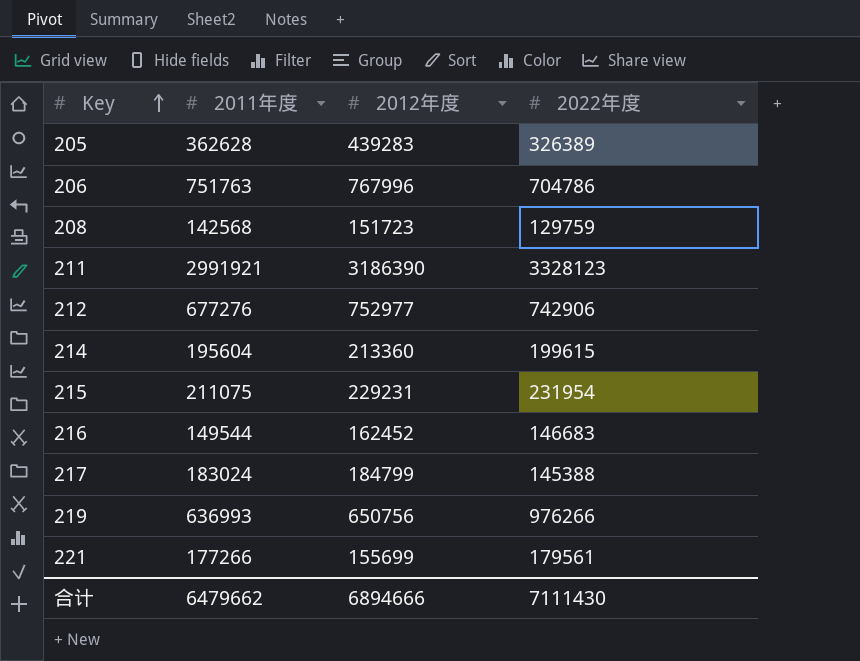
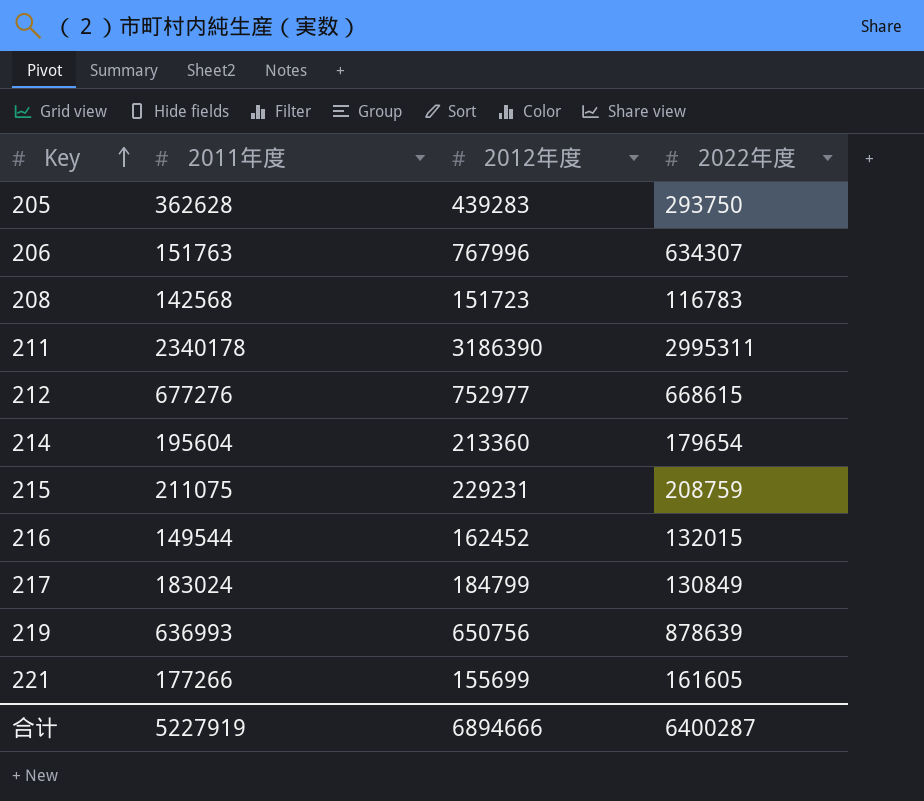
205 | 2022年度: 326389 -> 293750
206 | 2011年度: 751763 -> 151763
206 | 2022年度: 704786 -> 634307
208 | 2022年度: 129759 -> 116783
211 | 2011年度: 2991921 -> 2340178
211 | 2022年度: 3328123 -> 2995311
212 | 2022年度: 742906 -> 668615
214 | 2022年度: 199615 -> 179654
215 | 2022年度: 231954 -> 208759
216 | 2022年度: 146683 -> 132015
217 | 2022年度: 145388 -> 130849
219 | 2022年度: 976266 -> 878639
221 | 2022年度: 179561 -> 161605
合计 | 2011年度: 6479662 -> 5227919
合计 | 2022年度: 7111430 -> 6400287

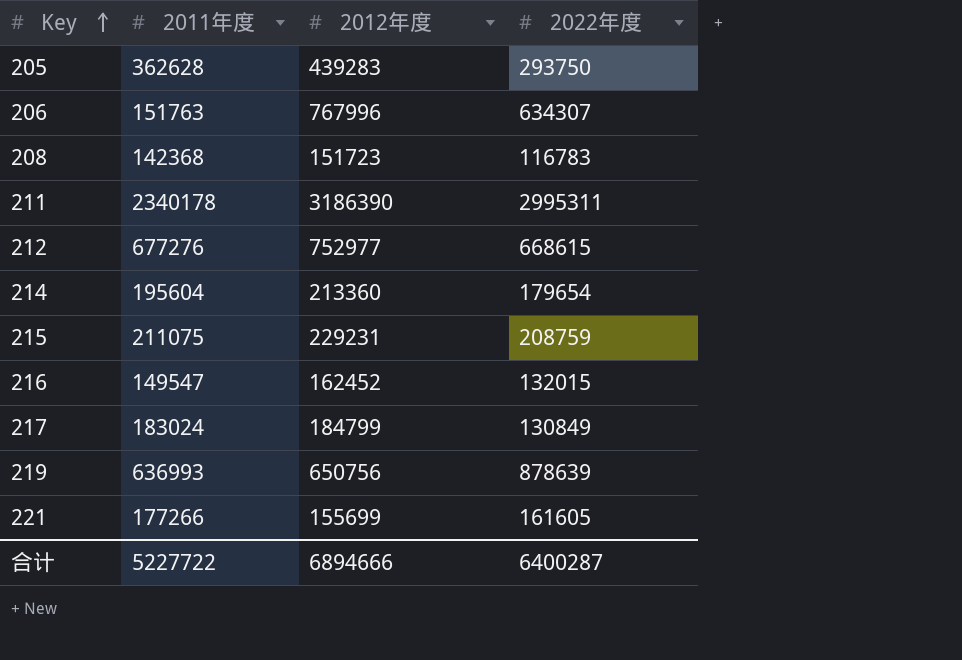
208 | 2011年度: 142568 -> 142368
216 | 2011年度: 149544 -> 149547
合计 | 2011年度: 5227919 -> 5227722

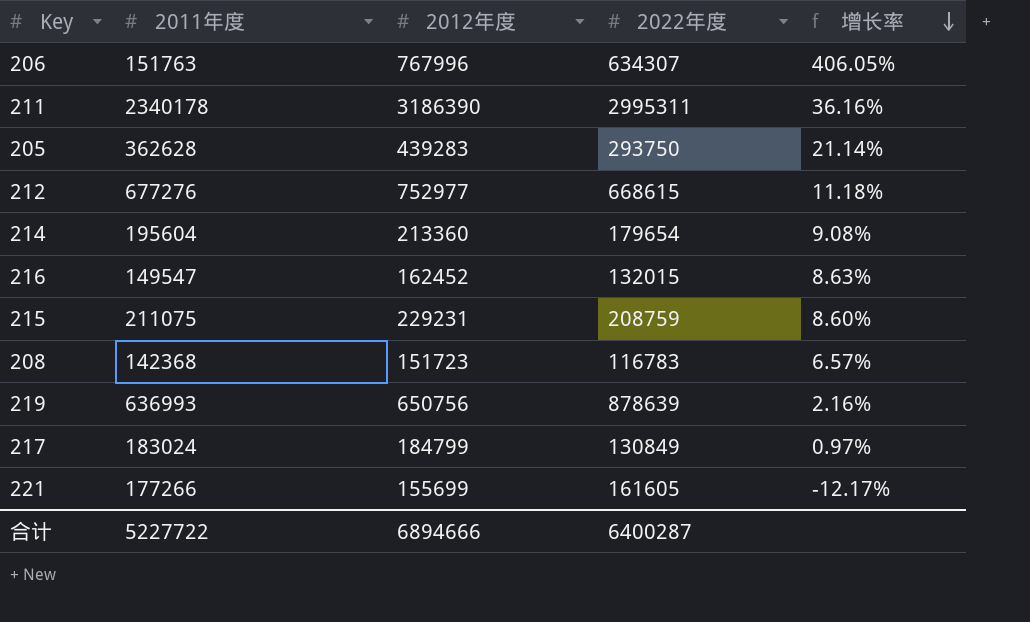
row order: Key ascending -> 增长率 descending
column 增长率 | formula: none -> ([2012年度] - [2011年度]) / [2011年度]

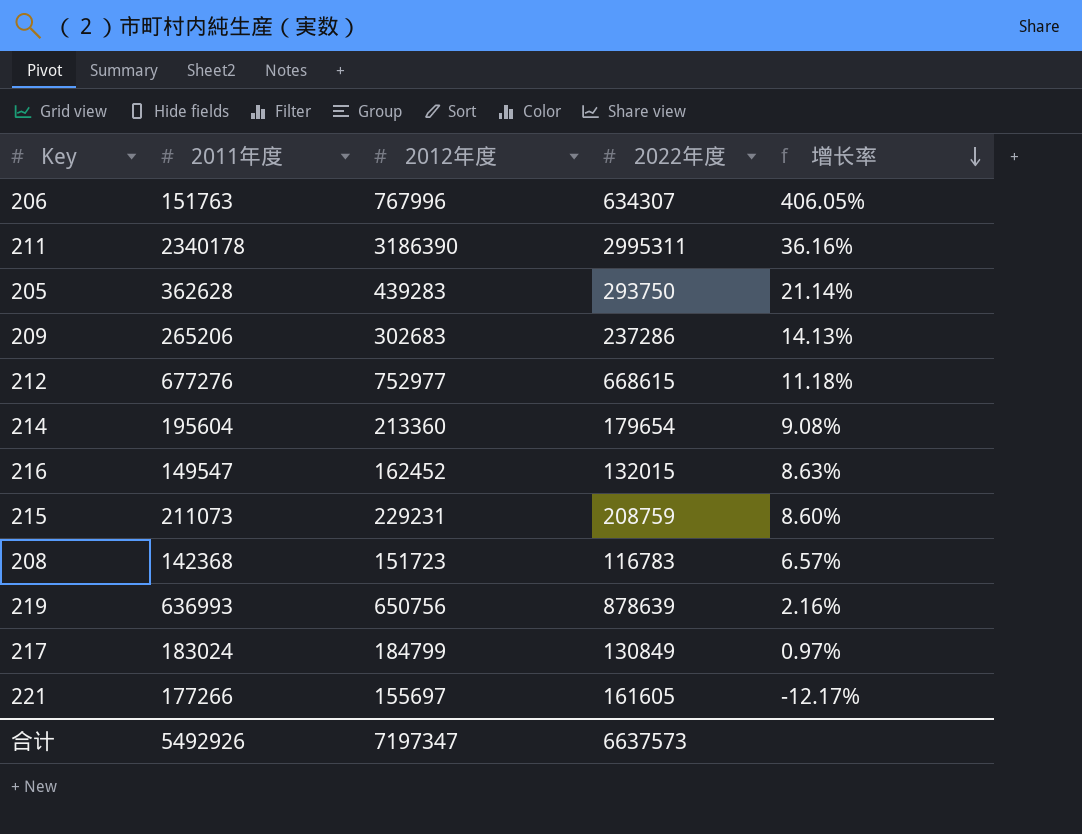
row 209: none -> 265206 | 302683 | 237286 | 14.13%
215 | 2011年度: 211075 -> 211073
221 | 2012年度: 155699 -> 155697
合计 | 2011年度: 5227722 -> 5492926
合计 | 2012年度: 6894666 -> 7197347
合计 | 2022年度: 6400287 -> 6637573

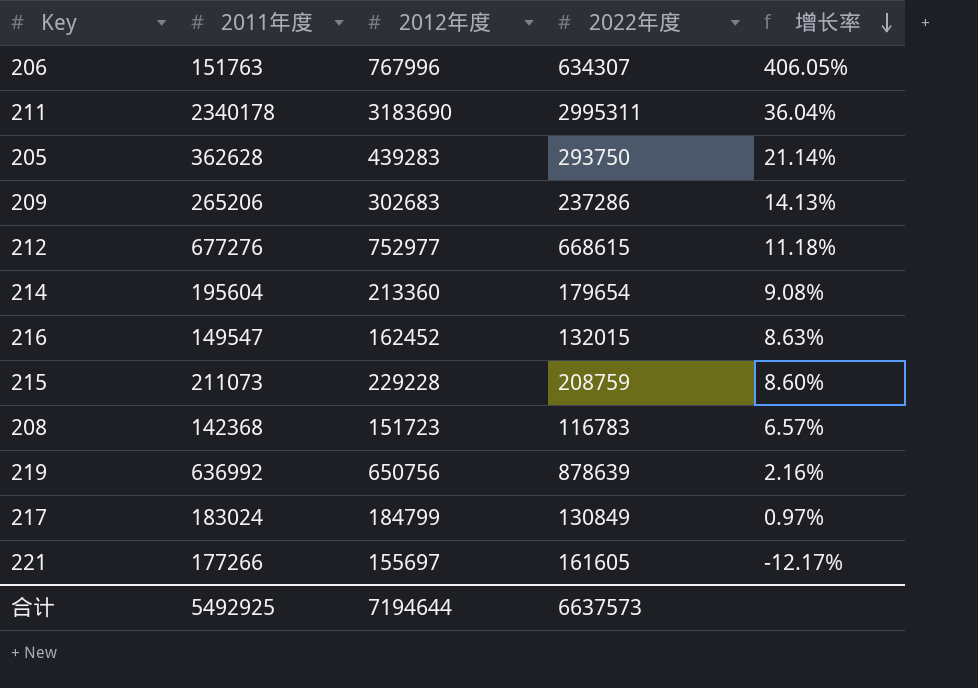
211 | 2012年度: 3186390 -> 3183690
211 | 增长率: 36.16% -> 36.04%
215 | 2012年度: 229231 -> 229228
219 | 2011年度: 636993 -> 636992
合计 | 2011年度: 5492926 -> 5492925
合计 | 2012年度: 7197347 -> 7194644

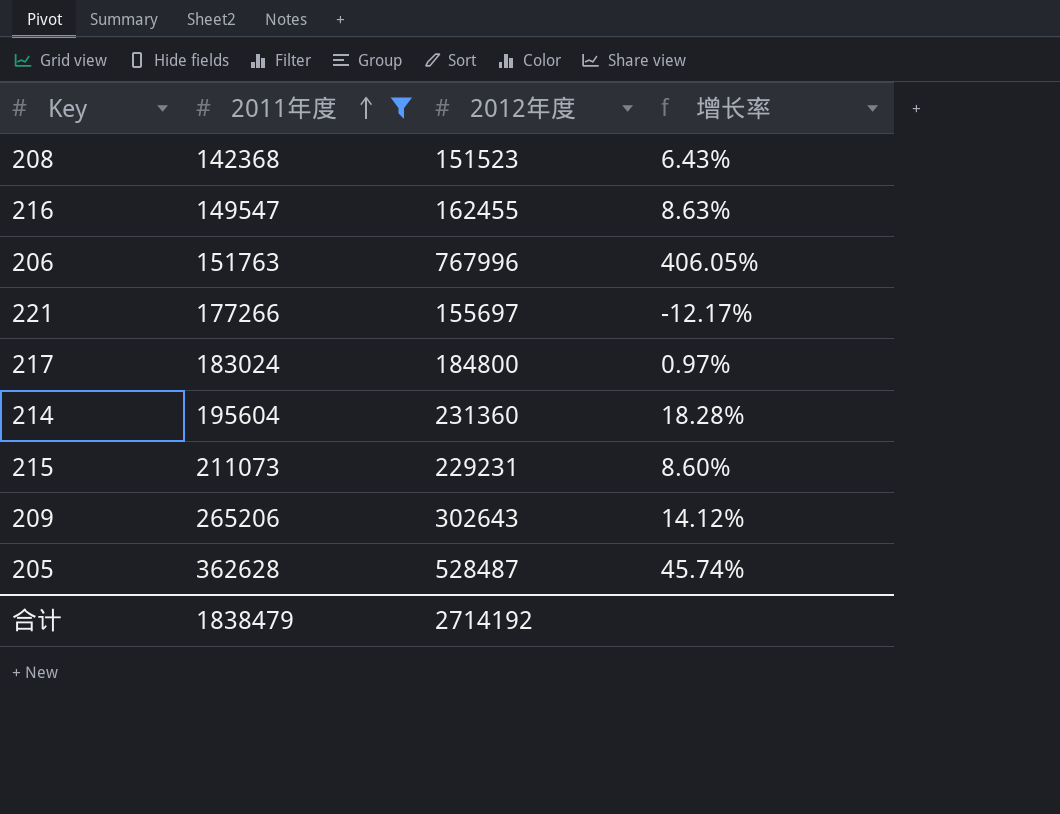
filter: none -> 2011年度 <= 362628
row order: 增长率 descending -> 2011年度 ascending
column 2022年度 | position: 4 -> none
208 | 2012年度: 151723 -> 151523
208 | 增长率: 6.57% -> 6.43%
216 | 2012年度: 162452 -> 162455
217 | 2012年度: 184799 -> 184800
214 | 2012年度: 213360 -> 231360
214 | 增长率: 9.08% -> 18.28%
215 | 2012年度: 229228 -> 229231
209 | 2012年度: 302683 -> 302643
209 | 增长率: 14.13% -> 14.12%
205 | 2012年度: 439283 -> 528487
205 | 增长率: 21.14% -> 45.74%
合计 | 2011年度: 5492925 -> 1838479
合计 | 2012年度: 7194644 -> 2714192

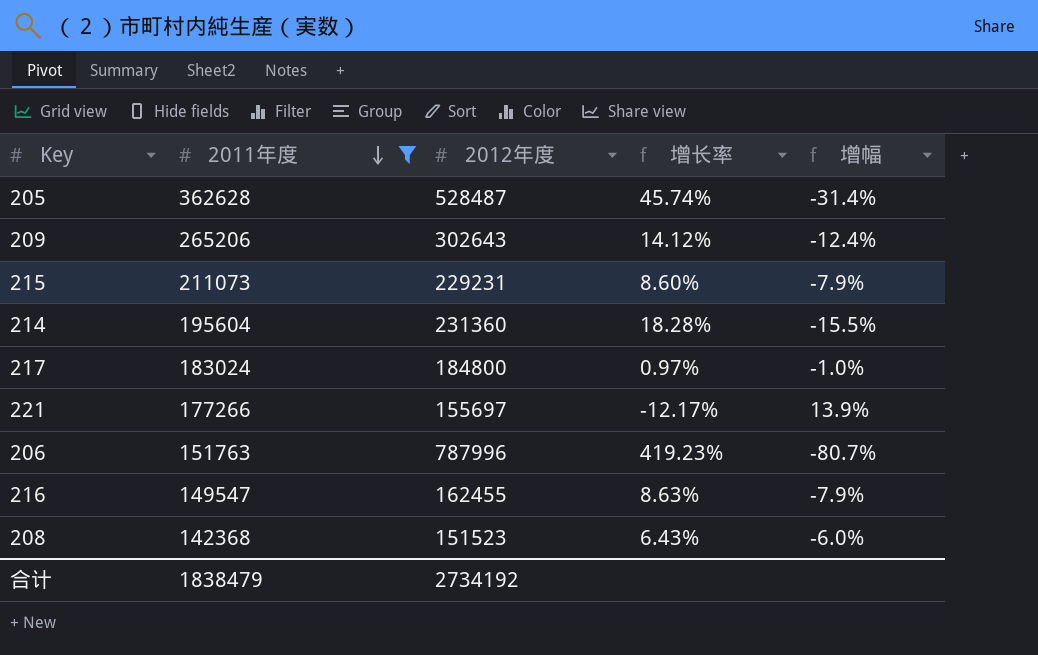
row order: 2011年度 ascending -> 2011年度 descending
column 增幅 | formula: none -> ([2011年度] - [2012年度]) / [2012年度]
206 | 2012年度: 767996 -> 787996
206 | 增长率: 406.05% -> 419.23%
合计 | 2012年度: 2714192 -> 2734192

